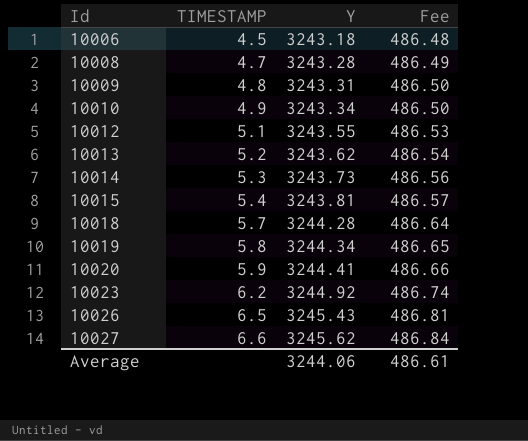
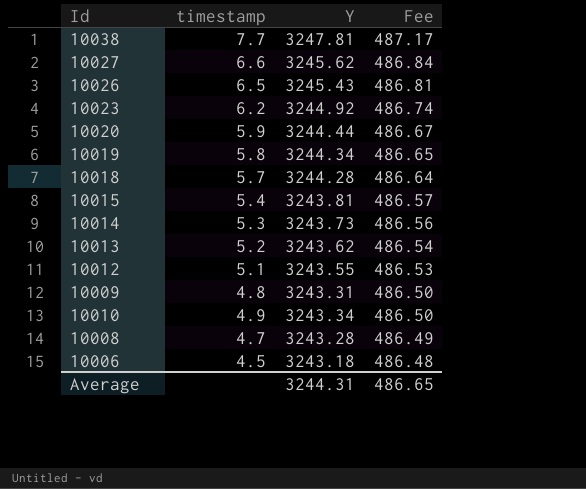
row order: Id ascending -> Fee descending
column name: TIMESTAMP -> timestamp
row 10038: none -> 7.7 | 3247.81 | 487.17
10020 | Y: 3244.41 -> 3244.44
10020 | Fee: 486.66 -> 486.67
Average | Y: 3244.06 -> 3244.31
Average | Fee: 486.61 -> 486.65

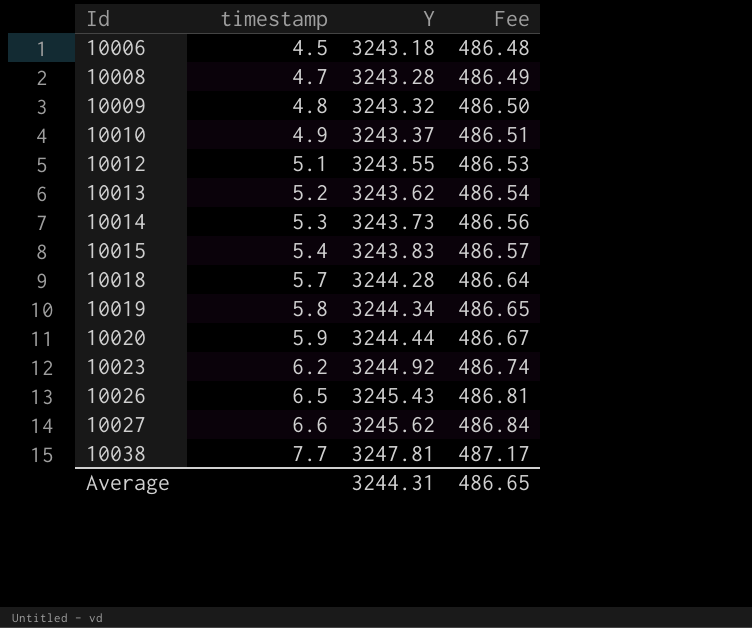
row order: Fee descending -> Id ascending
10009 | Y: 3243.31 -> 3243.32
10010 | Y: 3243.34 -> 3243.37
10010 | Fee: 486.50 -> 486.51
10015 | Y: 3243.81 -> 3243.83

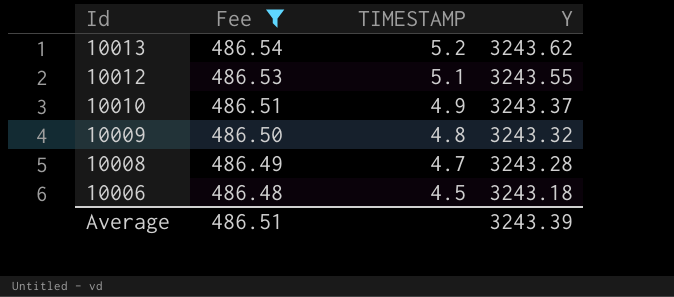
filter: none -> Fee <= 486.54
row order: Id ascending -> Id descending
column Fee | position: 4 -> 2
column name: timestamp -> TIMESTAMP
Average | Fee: 486.65 -> 486.51
Average | Y: 3244.31 -> 3243.39

